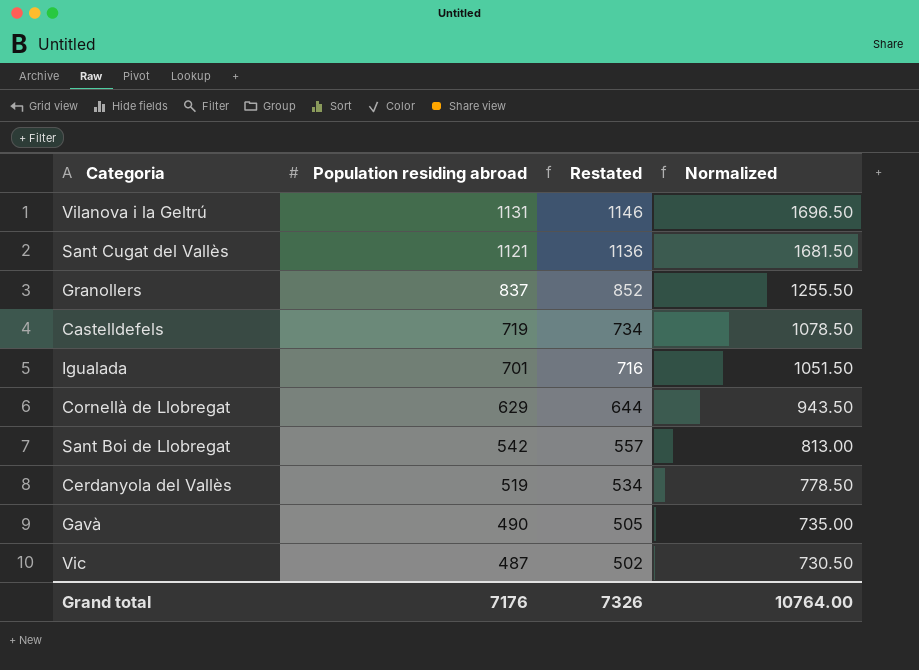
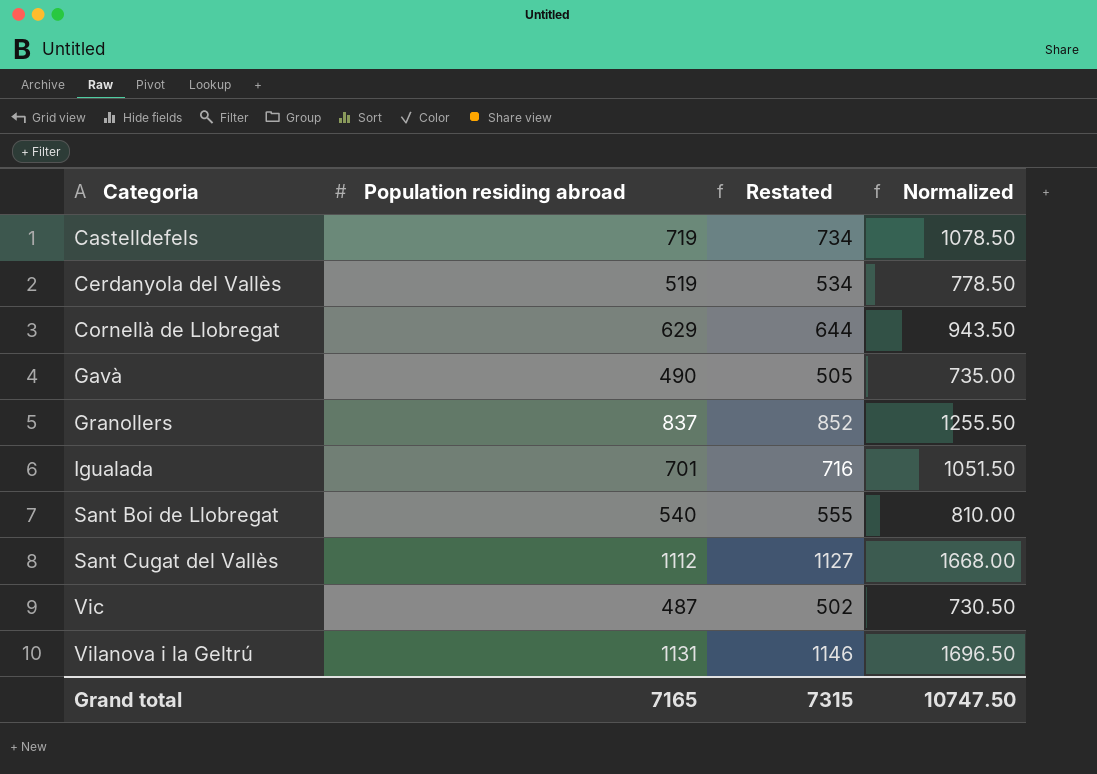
row order: Population residing abroad descending -> Categoria ascending
Sant Boi de Llobregat | Population residing abroad: 542 -> 540
Sant Boi de Llobregat | Restated: 557 -> 555
Sant Boi de Llobregat | Normalized: 813.00 -> 810.00
Sant Cugat del Vallès | Population residing abroad: 1121 -> 1112
Sant Cugat del Vallès | Restated: 1136 -> 1127
Sant Cugat del Vallès | Normalized: 1681.50 -> 1668.00
Grand total | Population residing abroad: 7176 -> 7165
Grand total | Restated: 7326 -> 7315
Grand total | Normalized: 10764.00 -> 10747.50

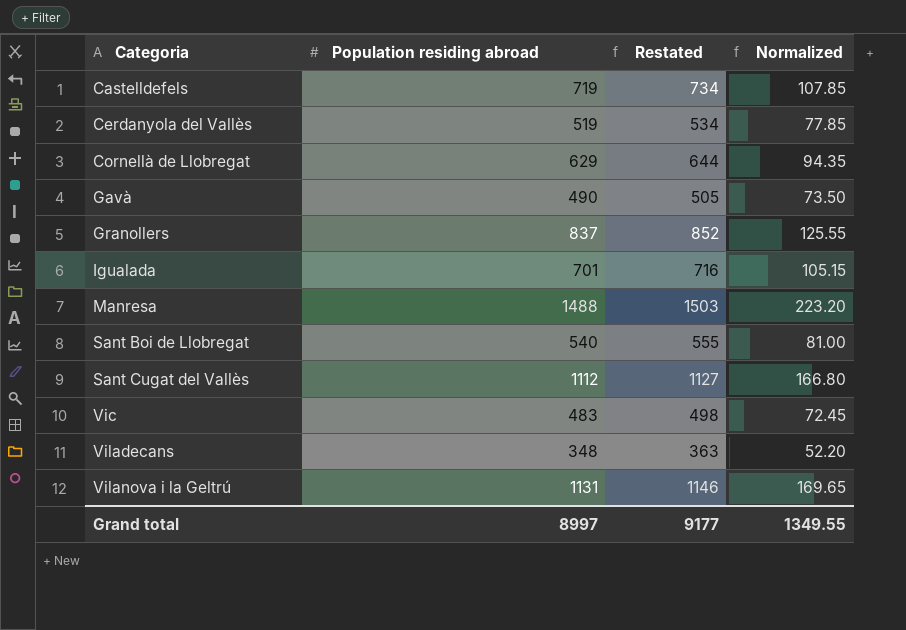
column Normalized | formula: [Population residing abroad] * 1.5 -> [Population residing abroad] * 0.15
row Manresa: none -> 1488 | 1503 | 223.20
Vic | Population residing abroad: 487 -> 483
Vic | Restated: 502 -> 498
row Viladecans: none -> 348 | 363 | 52.20
Grand total | Population residing abroad: 7165 -> 8997
Grand total | Restated: 7315 -> 9177
Grand total | Normalized: 10747.50 -> 1349.55

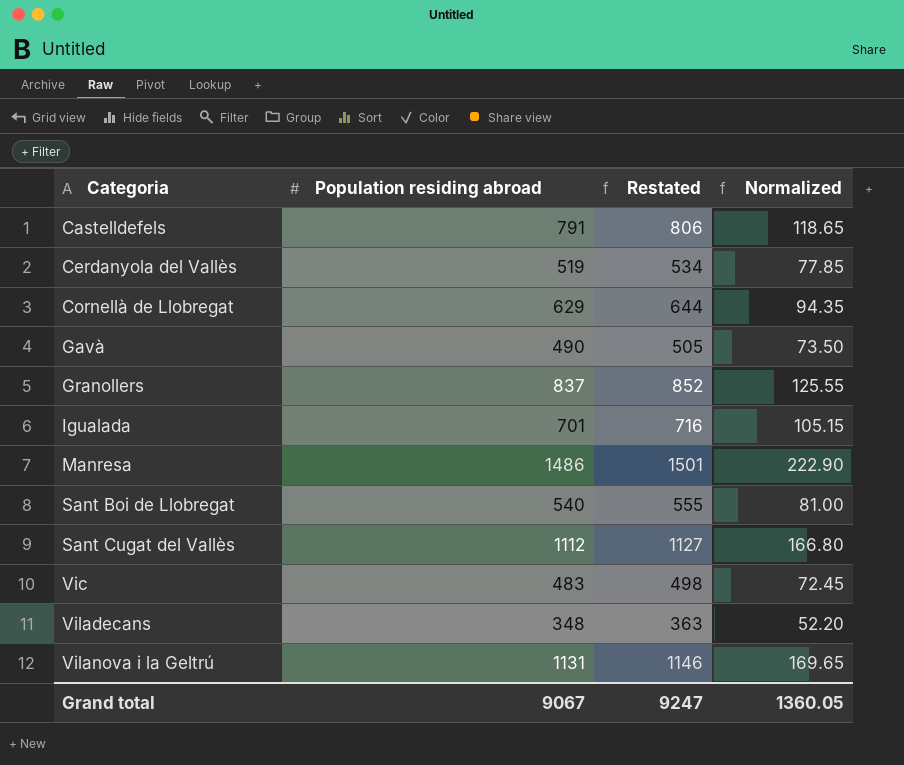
Castelldefels | Population residing abroad: 719 -> 791
Castelldefels | Restated: 734 -> 806
Castelldefels | Normalized: 107.85 -> 118.65
Manresa | Population residing abroad: 1488 -> 1486
Manresa | Restated: 1503 -> 1501
Manresa | Normalized: 223.20 -> 222.90
Grand total | Population residing abroad: 8997 -> 9067
Grand total | Restated: 9177 -> 9247
Grand total | Normalized: 1349.55 -> 1360.05

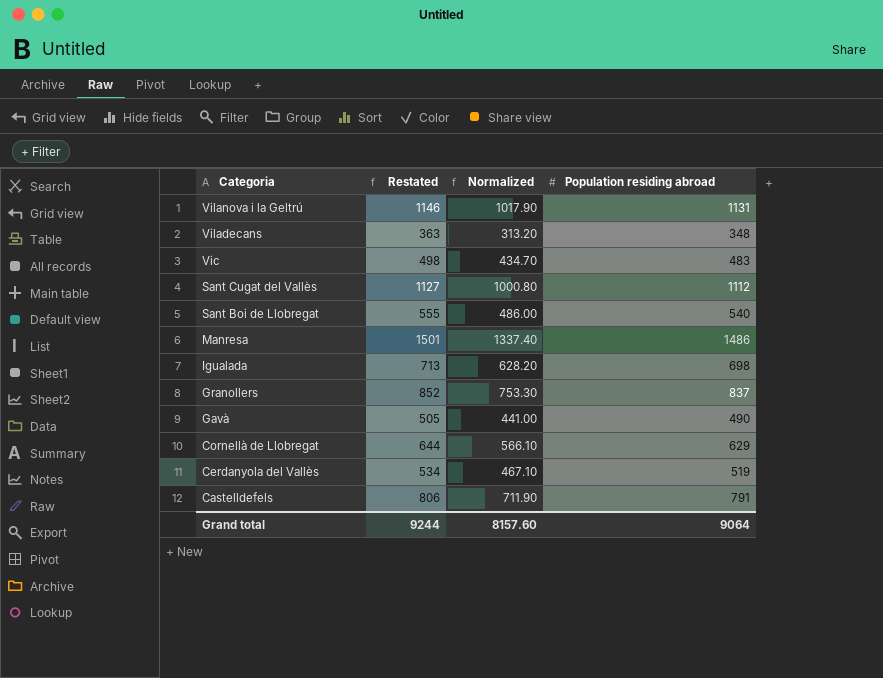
row order: Categoria ascending -> Categoria descending
column Normalized | formula: [Population residing abroad] * 0.15 -> [Population residing abroad] * 0.9
column Population residing abroad | position: 2 -> 4
Igualada | Restated: 716 -> 713
Igualada | Population residing abroad: 701 -> 698
Grand total | Restated: 9247 -> 9244
Grand total | Normalized: 1360.05 -> 8157.60
Grand total | Population residing abroad: 9067 -> 9064

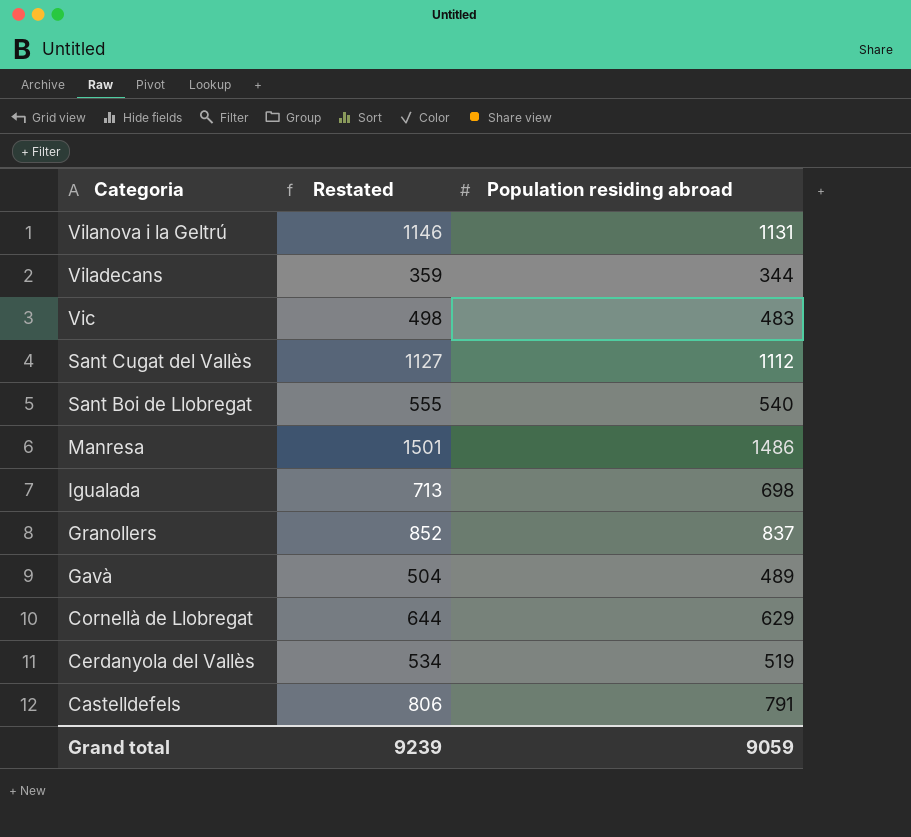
column Normalized | formula: [Population residing abroad] * 0.9 -> none
Viladecans | Restated: 363 -> 359
Viladecans | Population residing abroad: 348 -> 344
Gavà | Restated: 505 -> 504
Gavà | Population residing abroad: 490 -> 489
Grand total | Restated: 9244 -> 9239
Grand total | Population residing abroad: 9064 -> 9059

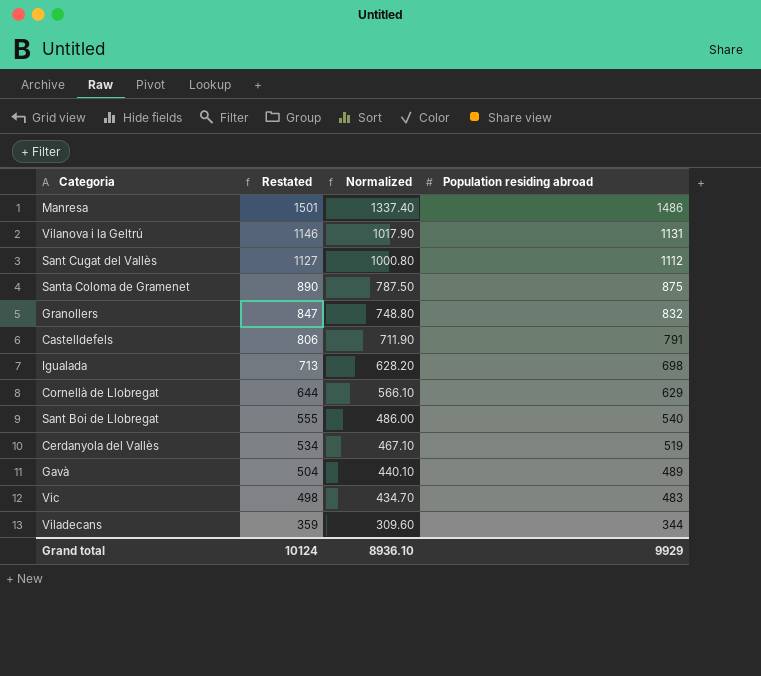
row order: Categoria descending -> Restated descending
column Normalized | formula: none -> [Population residing abroad] * 0.9
row Santa Coloma de Gramenet: none -> 890 | 787.50 | 875
Granollers | Restated: 852 -> 847
Granollers | Population residing abroad: 837 -> 832
Grand total | Restated: 9239 -> 10124
Grand total | Population residing abroad: 9059 -> 9929

